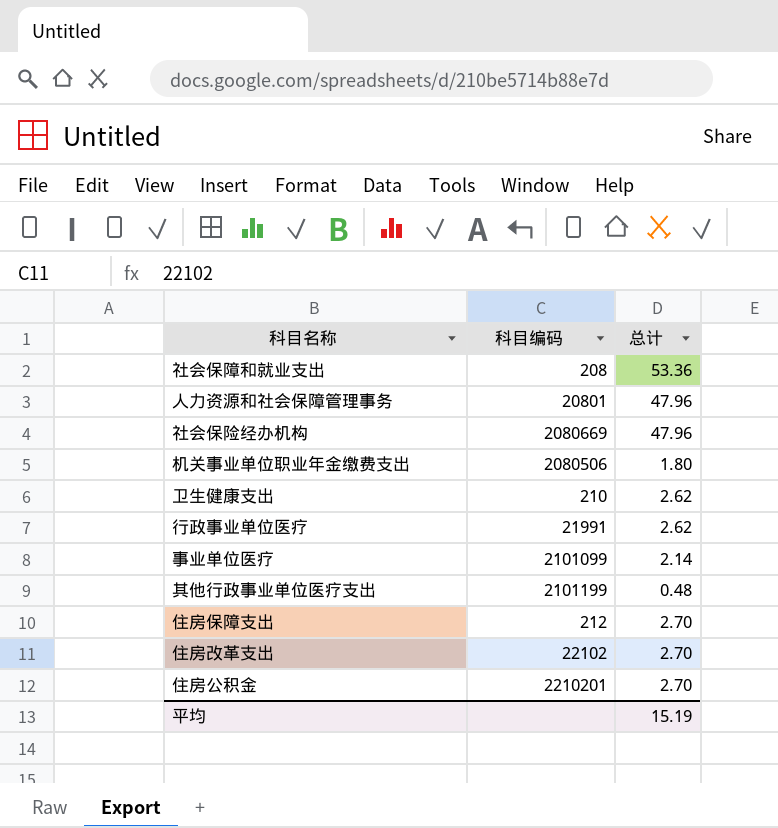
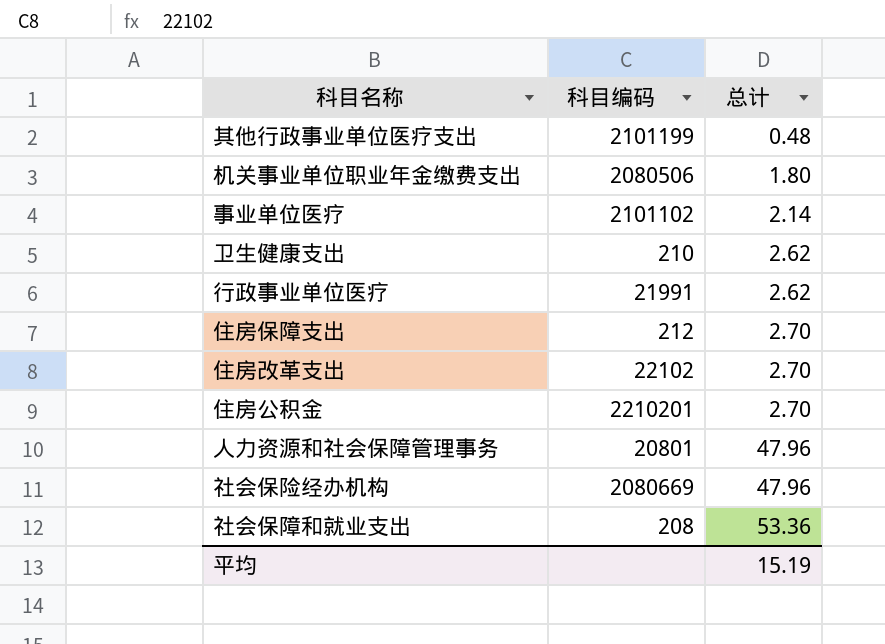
row order: none -> 总计 ascending
事业单位医疗 | 科目编码: 2101099 -> 2101102

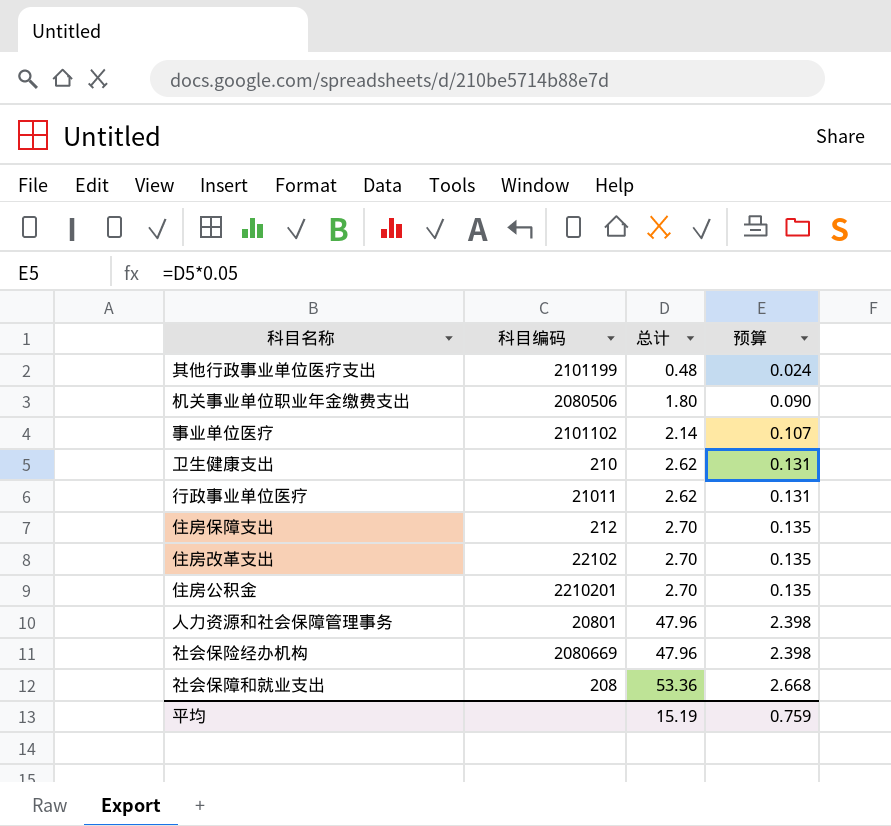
column 预算 | formula: none -> [总计] * 0.05
行政事业单位医疗 | 科目编码: 21991 -> 21011

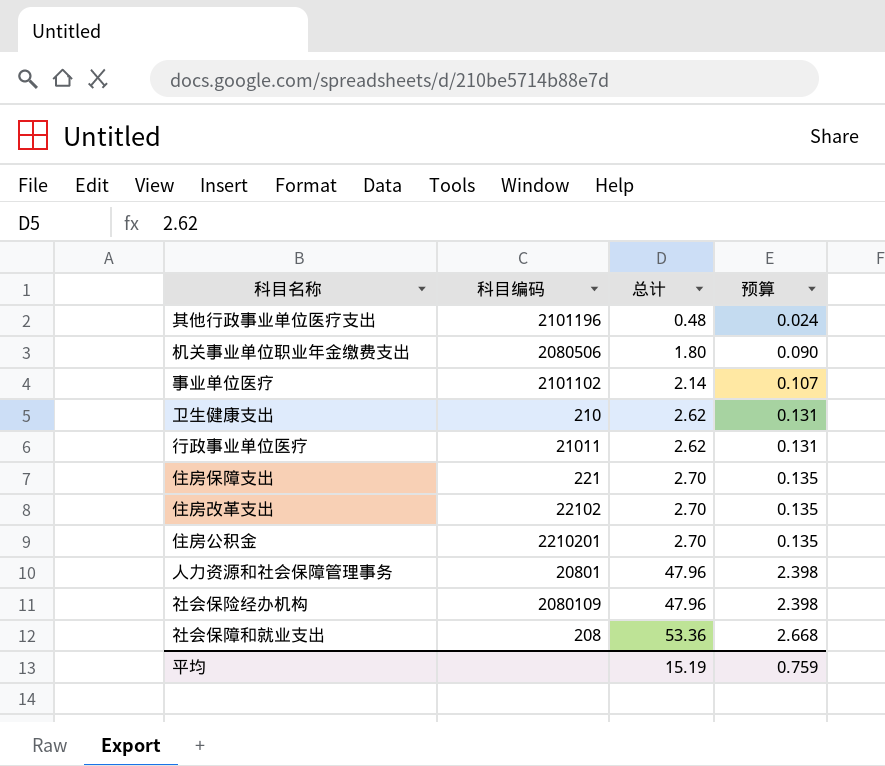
其他行政事业单位医疗支出 | 科目编码: 2101199 -> 2101196
住房保障支出 | 科目编码: 212 -> 221
社会保险经办机构 | 科目编码: 2080669 -> 2080109

